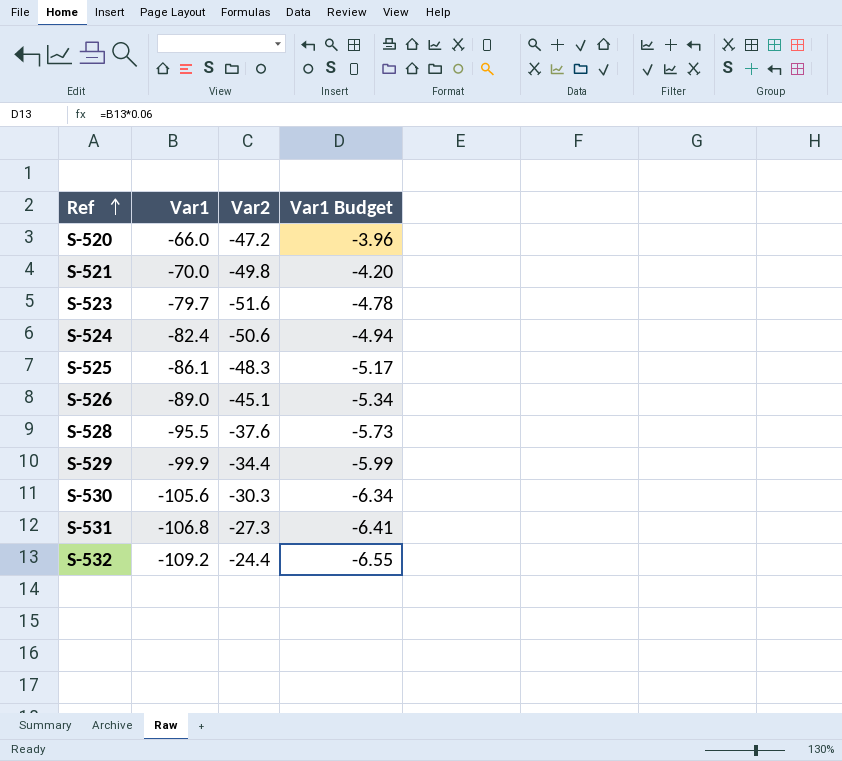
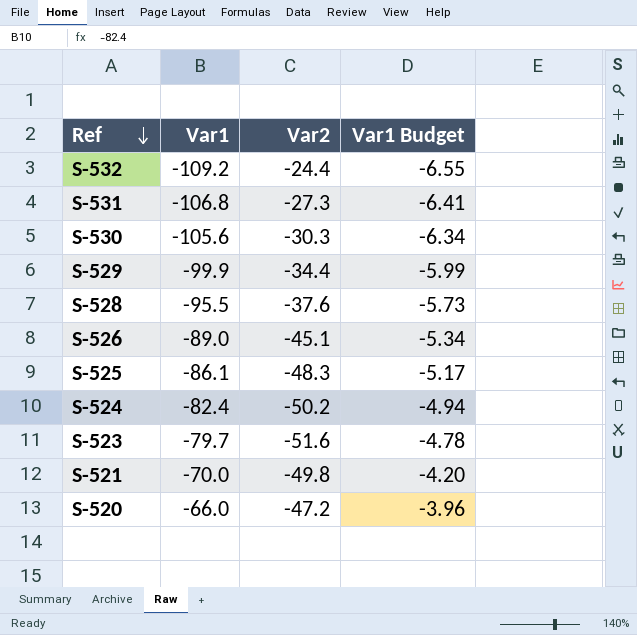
row order: Ref ascending -> Ref descending
S-524 | Var2: -50.6 -> -50.2

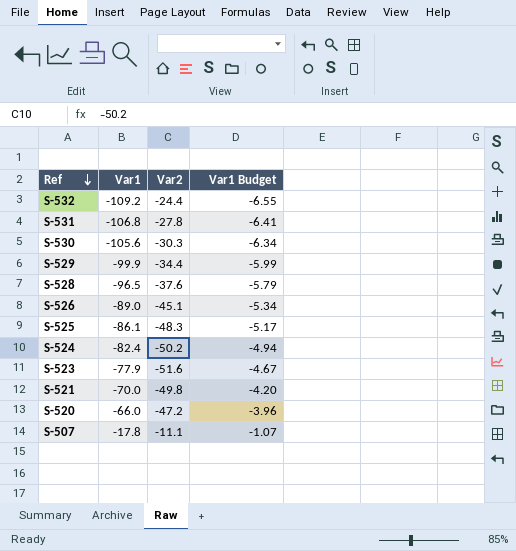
S-531 | Var2: -27.3 -> -27.8
S-528 | Var1: -95.5 -> -96.5
S-528 | Var1 Budget: -5.73 -> -5.79
S-523 | Var1: -79.7 -> -77.9
S-523 | Var1 Budget: -4.78 -> -4.67
row S-507: none -> -17.8 | -11.1 | -1.07

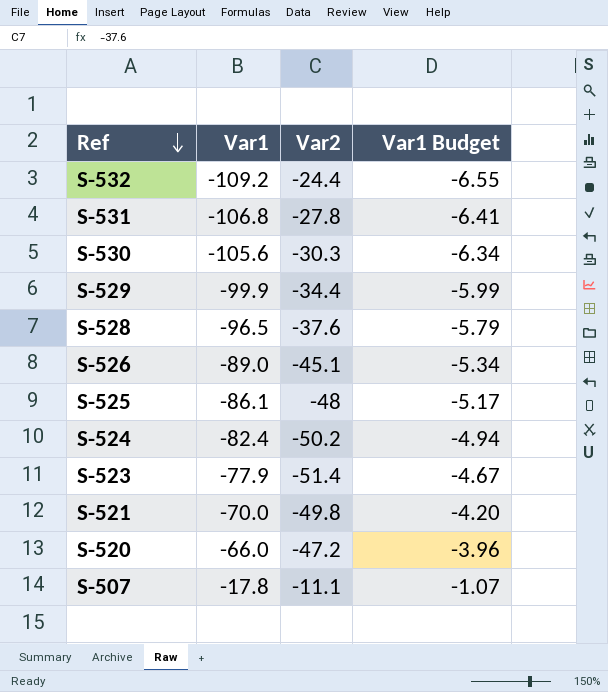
S-525 | Var2: -48.3 -> -48
S-523 | Var2: -51.6 -> -51.4

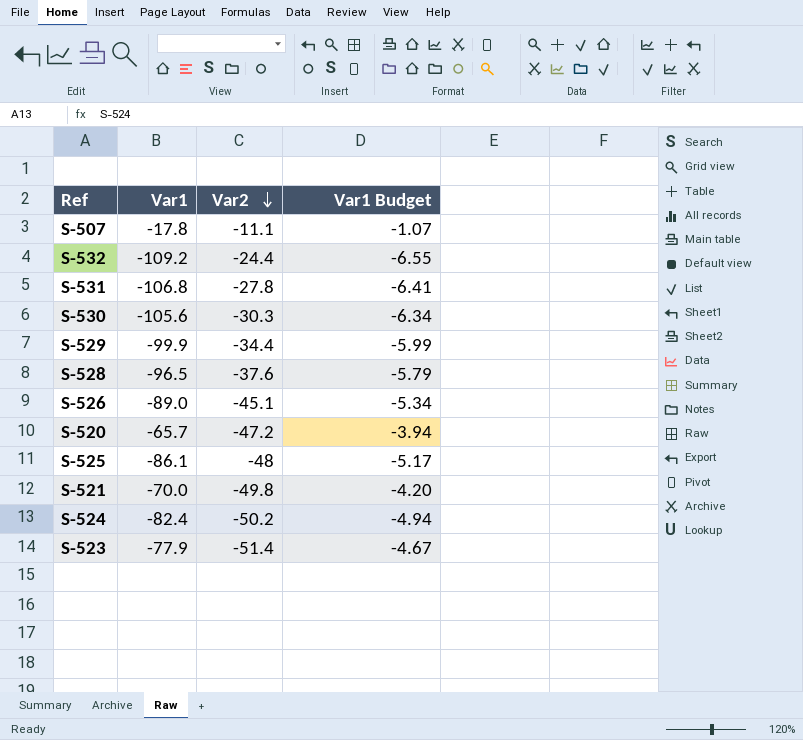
row order: Ref descending -> Var2 descending
S-520 | Var1: -66.0 -> -65.7
S-520 | Var1 Budget: -3.96 -> -3.94

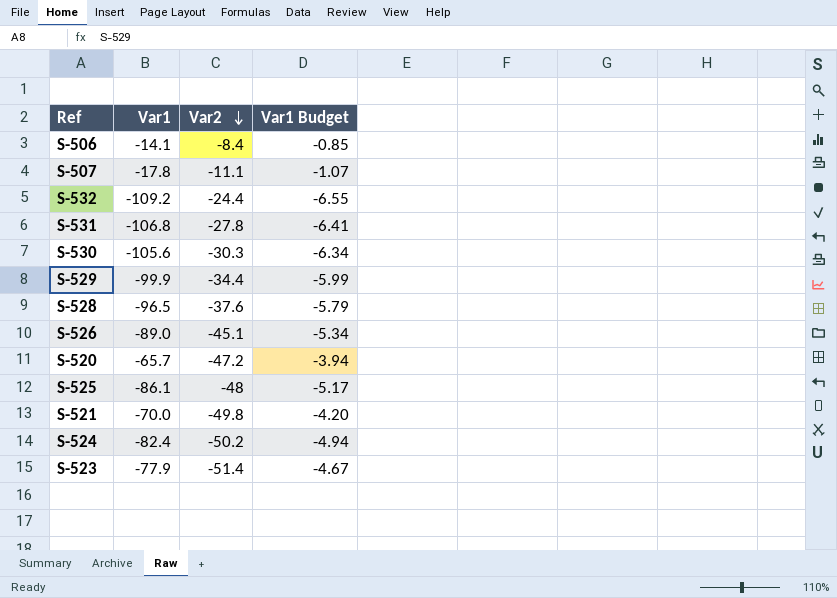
row S-506: none -> -14.1 | -8.4 | -0.85

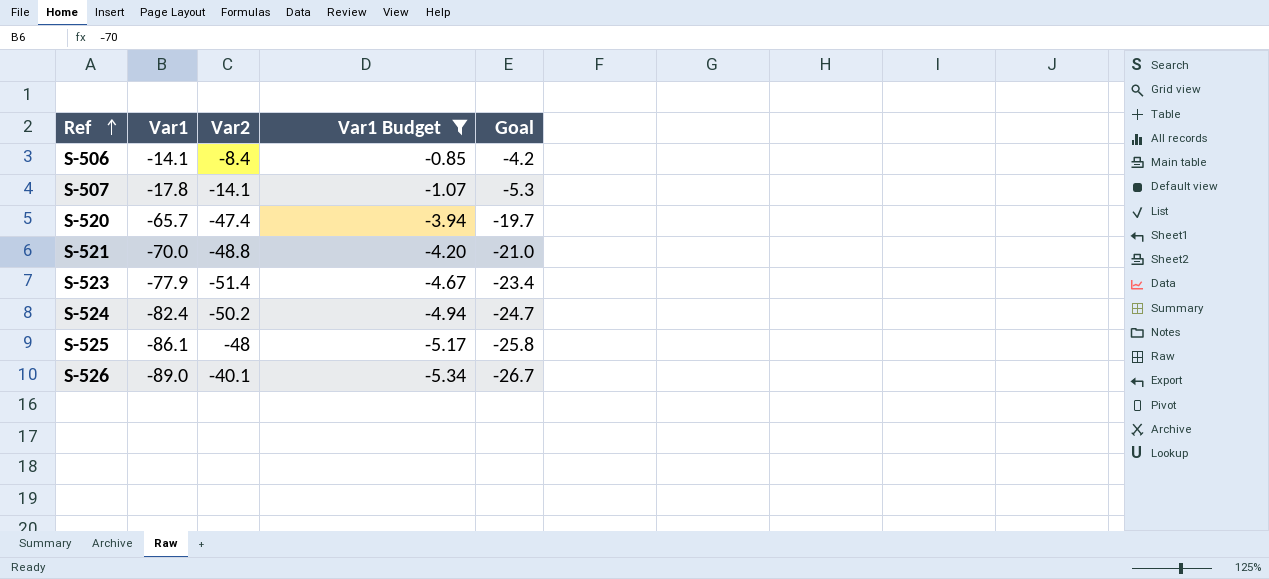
filter: none -> Var1 Budget >= -5.34
row order: Var2 descending -> Ref ascending
column Goal | formula: none -> [Var1] * 0.3
S-507 | Var2: -11.1 -> -14.1
S-520 | Var2: -47.2 -> -47.4
S-521 | Var2: -49.8 -> -48.8
S-526 | Var2: -45.1 -> -40.1

